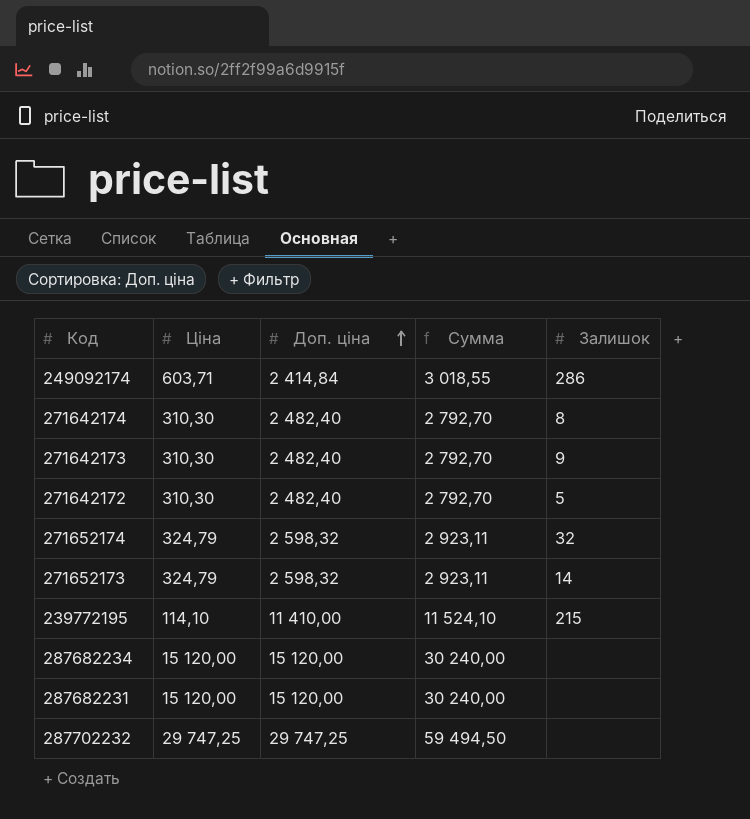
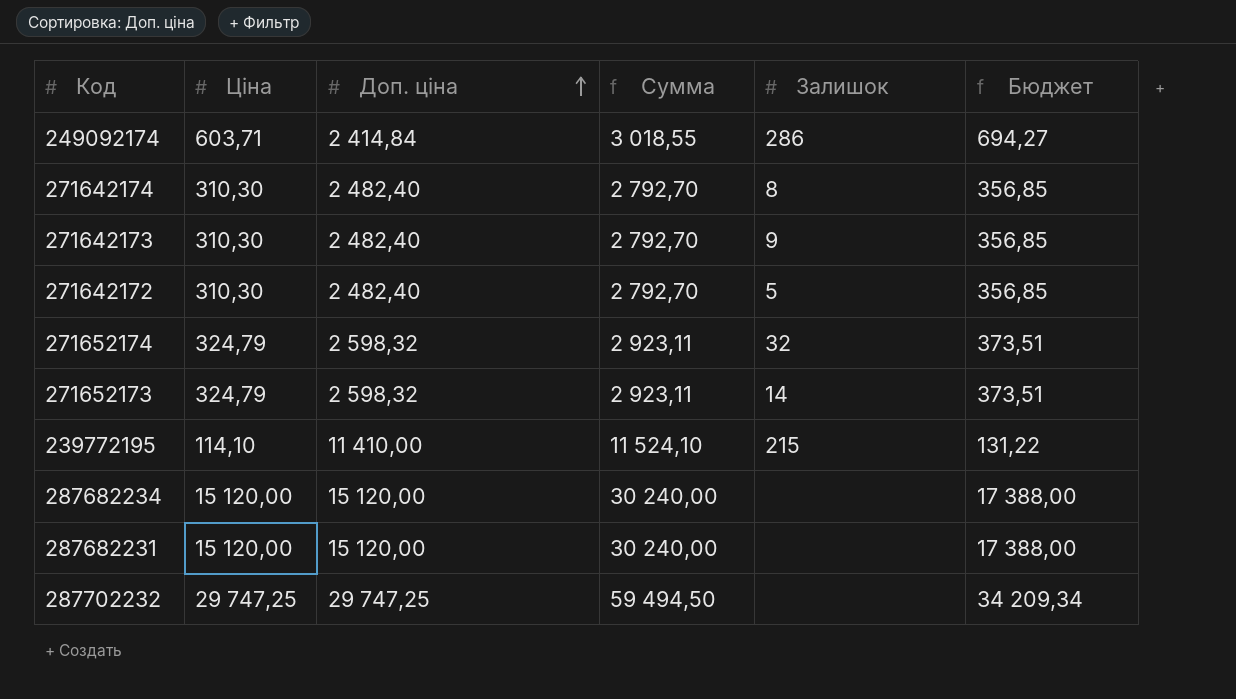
column Бюджет | formula: none -> [Ціна] * 1,15

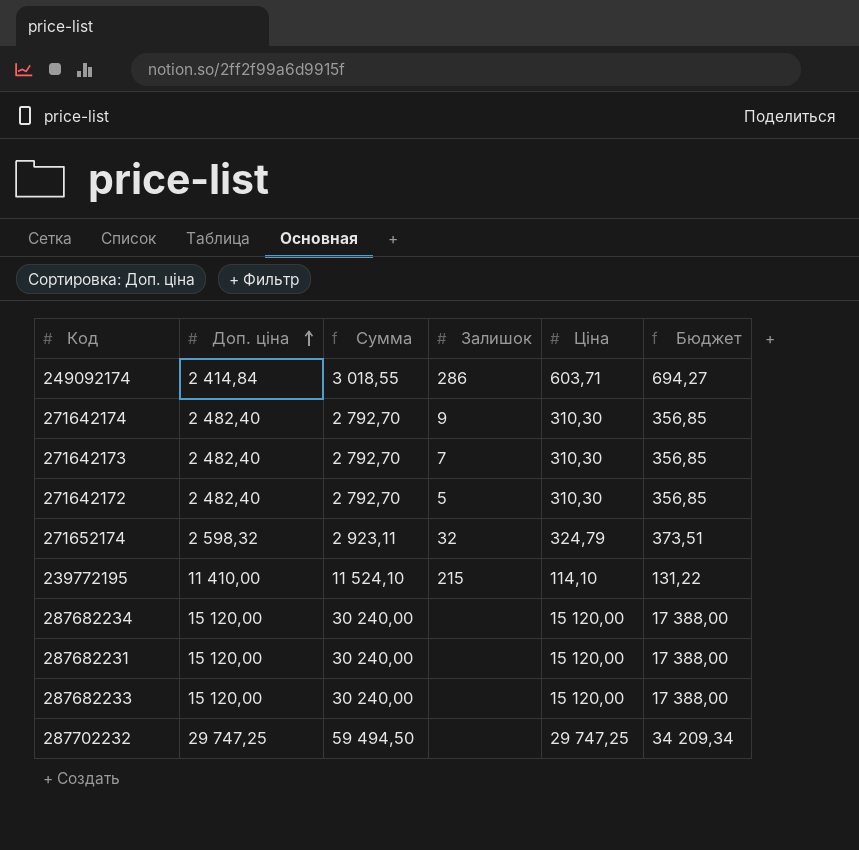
column Ціна | position: 2 -> 5
row 271652173: 324,79 | 2 598,32 | 2 923,11 | 14 | 373,51 -> none
271642174 | Залишок: 8 -> 9
271642173 | Залишок: 9 -> 7
row 287682233: none -> 15 120,00 | 30 240,00 | none | 15 120,00 | 17 388,00

